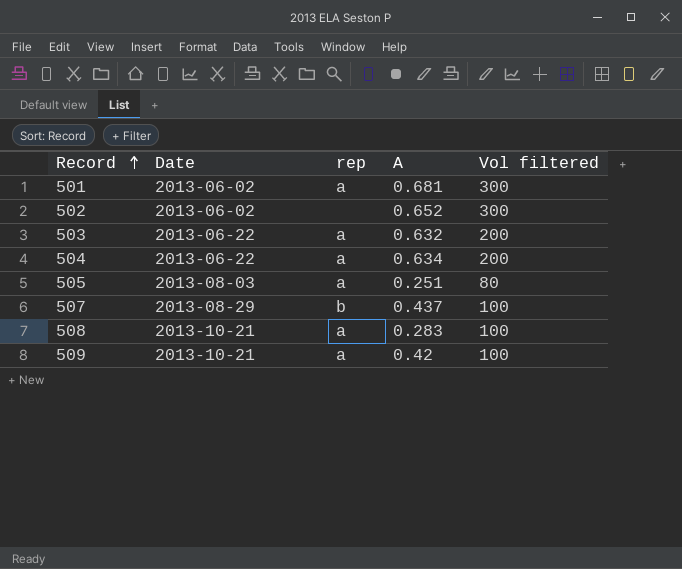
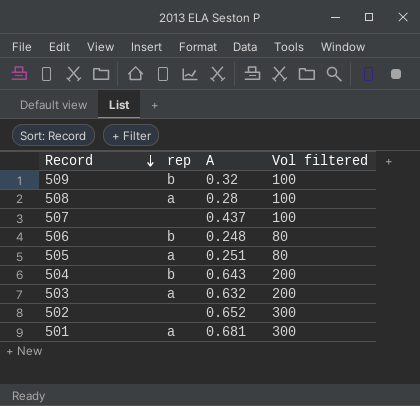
row order: Record ascending -> Record descending
column Date | position: 2 -> none
509 | rep: a -> b
509 | A: 0.42 -> 0.32
508 | A: 0.283 -> 0.28
507 | rep: b -> none
row 506: none -> b | 0.248 | 80
504 | rep: a -> b
504 | A: 0.634 -> 0.643

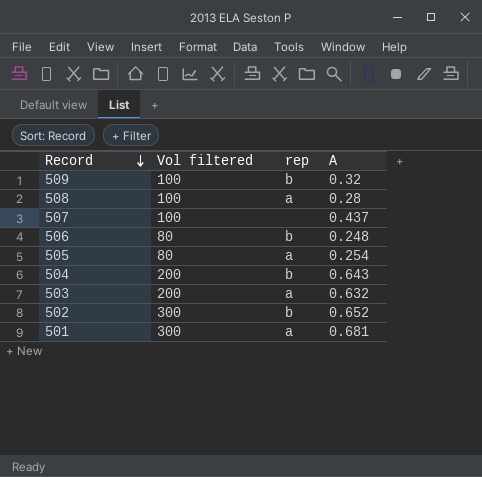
column Vol filtered | position: 4 -> 2
505 | A: 0.251 -> 0.254
502 | rep: none -> b

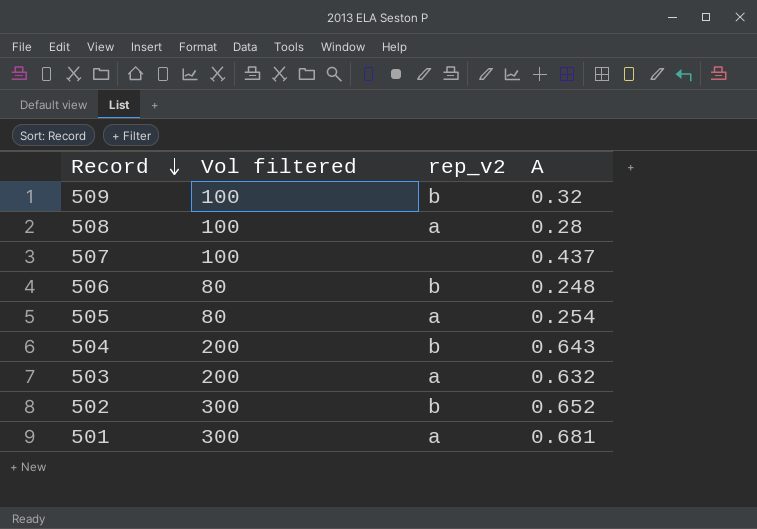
column name: rep -> rep_v2

